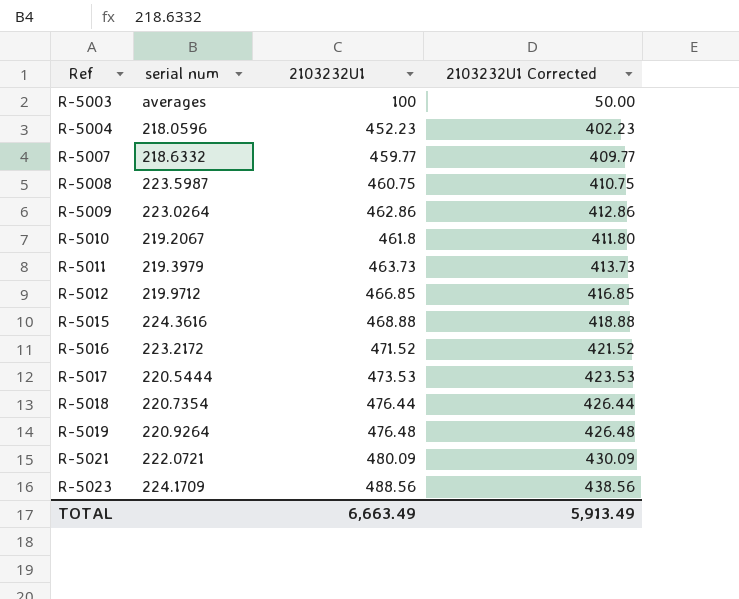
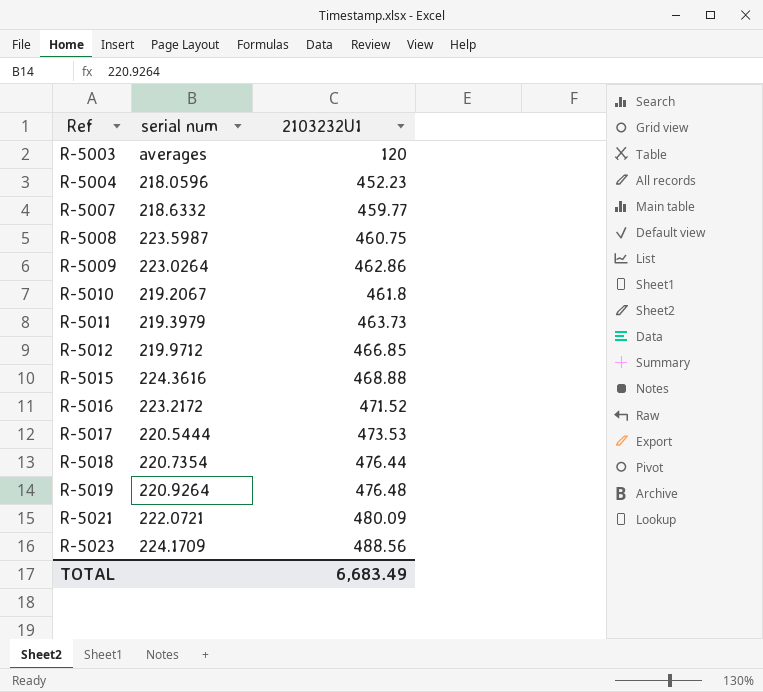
column 2103232U1 Corrected | formula: [2103232U1] - 50 -> none
R-5003 | 2103232U1: 100 -> 120
TOTAL | 2103232U1: 6,663.49 -> 6,683.49

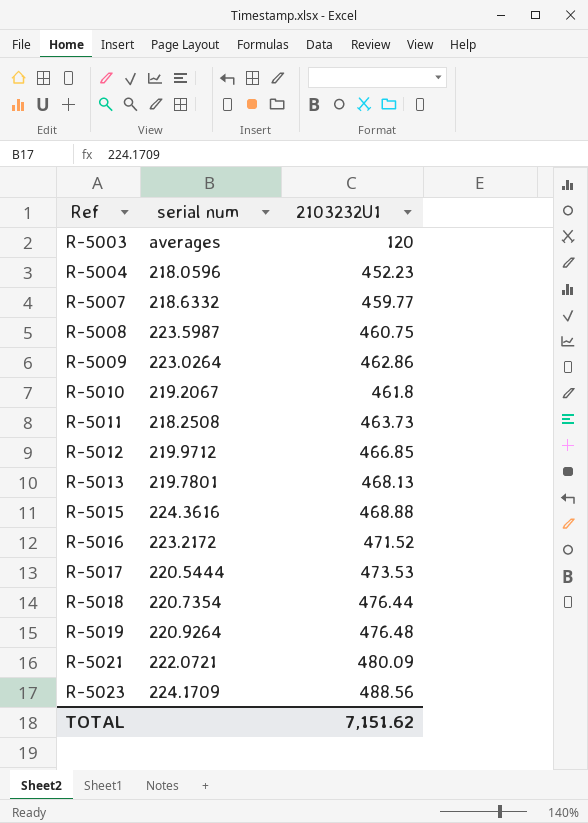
R-5011 | serial num: 219.3979 -> 218.2508
row R-5013: none -> 219.7801 | 468.13
TOTAL | 2103232U1: 6,683.49 -> 7,151.62

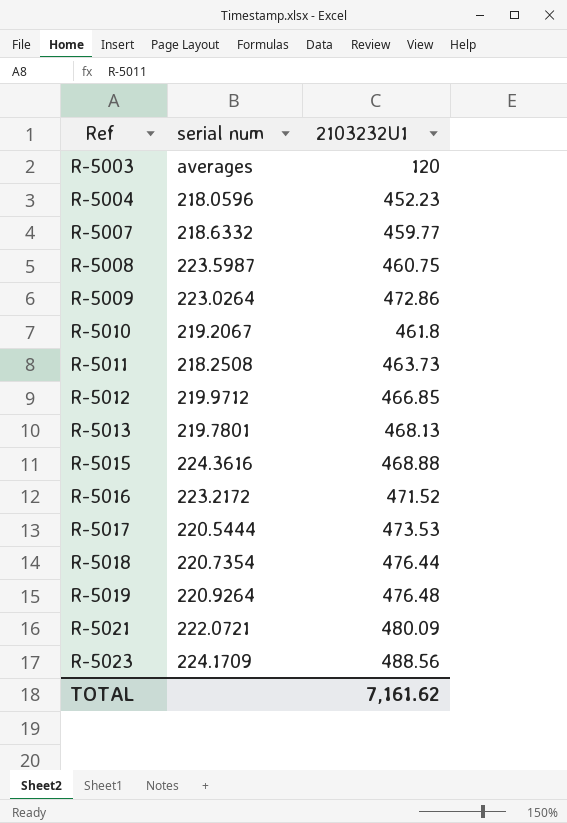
R-5009 | 2103232U1: 462.86 -> 472.86
TOTAL | 2103232U1: 7,151.62 -> 7,161.62

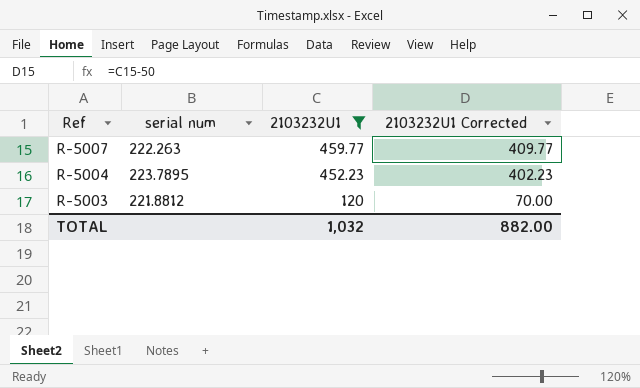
filter: none -> 2103232U1 <= 459.77
row order: Ref ascending -> Ref descending
column 2103232U1 Corrected | formula: none -> [2103232U1] - 50
R-5007 | serial num: 218.6332 -> 222.263
R-5004 | serial num: 218.0596 -> 223.7895
R-5003 | serial num: averages -> 221.8812
TOTAL | 2103232U1: 7,161.62 -> 1,032

